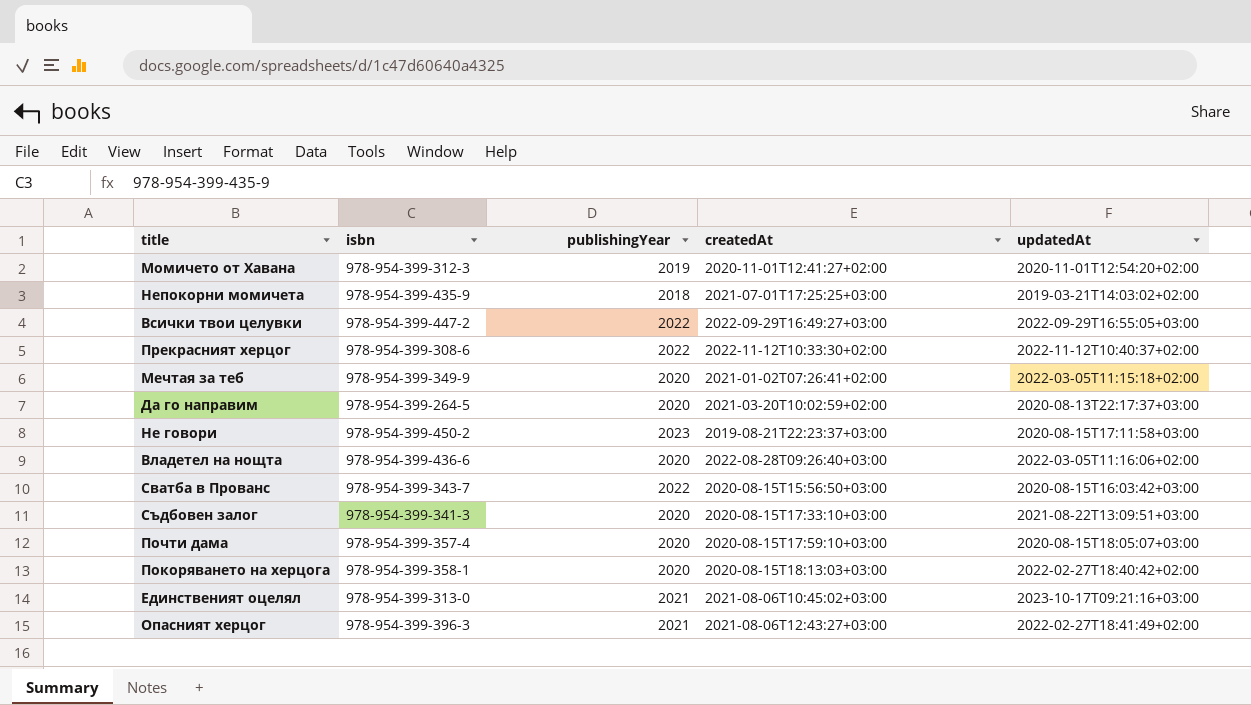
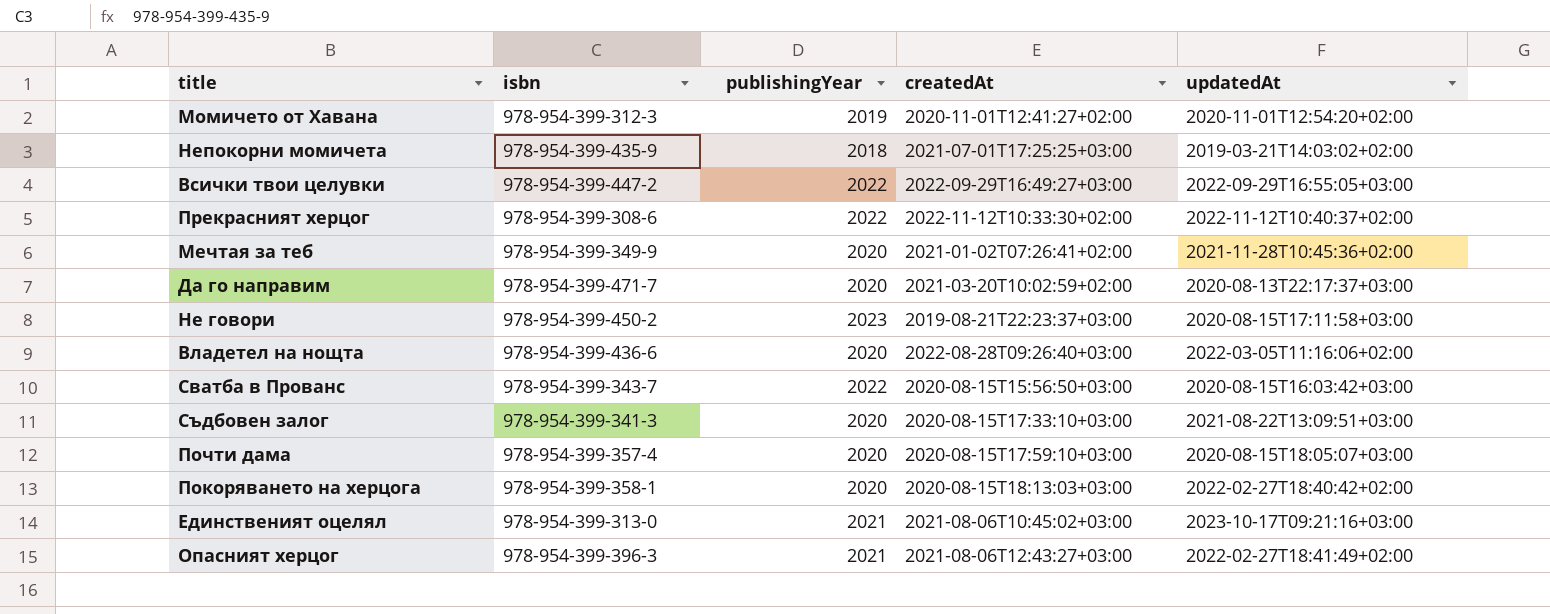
Мечтая за теб | updatedAt: 2022-03-05T11:15:18+02:00 -> 2021-11-28T10:45:36+02:00
Да го направим | isbn: 978-954-399-264-5 -> 978-954-399-471-7

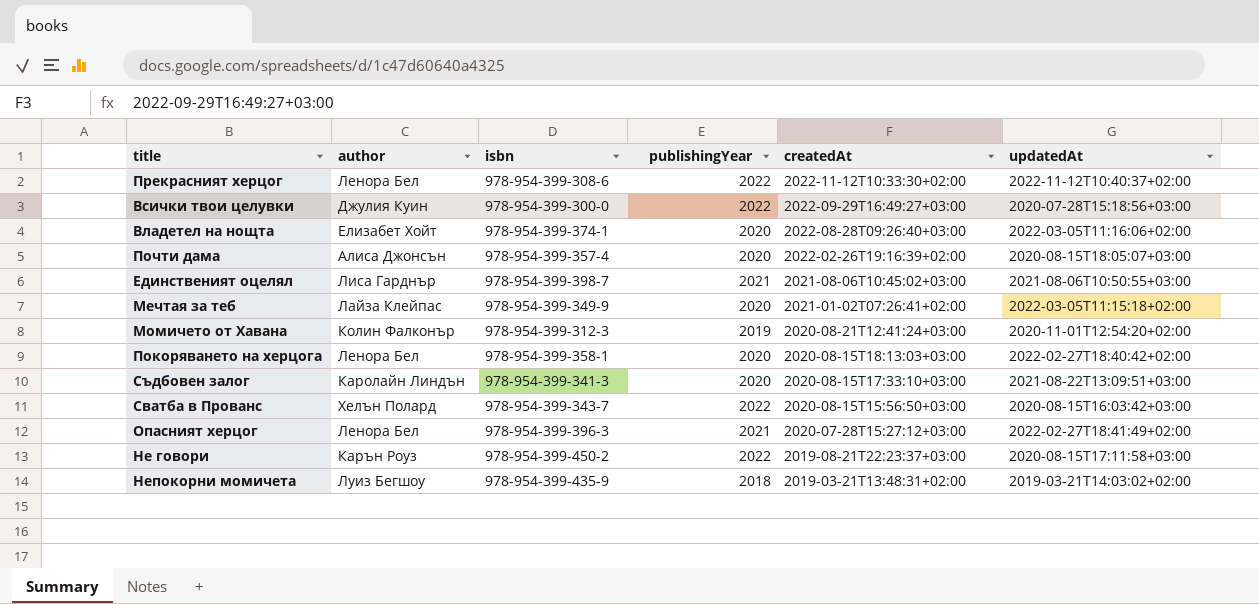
row order: none -> createdAt descending
column author | position: none -> 2
row Да го направим: 978-954-399-471-7 | 2020 | 2021-03-20T10:02:59+02:00 | 2020-08-13T22:17:37+03:00 -> none
Всички твои целувки | isbn: 978-954-399-447-2 -> 978-954-399-300-0
Всички твои целувки | updatedAt: 2022-09-29T16:55:05+03:00 -> 2020-07-28T15:18:56+03:00
Владетел на нощта | isbn: 978-954-399-436-6 -> 978-954-399-374-1
Почти дама | createdAt: 2020-08-15T17:59:10+03:00 -> 2022-02-26T19:16:39+02:00
Единственият оцелял | isbn: 978-954-399-313-0 -> 978-954-399-398-7
Единственият оцелял | updatedAt: 2023-10-17T09:21:16+03:00 -> 2021-08-06T10:50:55+03:00
Мечтая за теб | updatedAt: 2021-11-28T10:45:36+02:00 -> 2022-03-05T11:15:18+02:00
Момичето от Хавана | createdAt: 2020-11-01T12:41:27+02:00 -> 2020-08-21T12:41:24+03:00
Опасният херцог | createdAt: 2021-08-06T12:43:27+03:00 -> 2020-07-28T15:27:12+03:00
Не говори | publishingYear: 2023 -> 2022
Непокорни момичета | createdAt: 2021-07-01T17:25:25+03:00 -> 2019-03-21T13:48:31+02:00

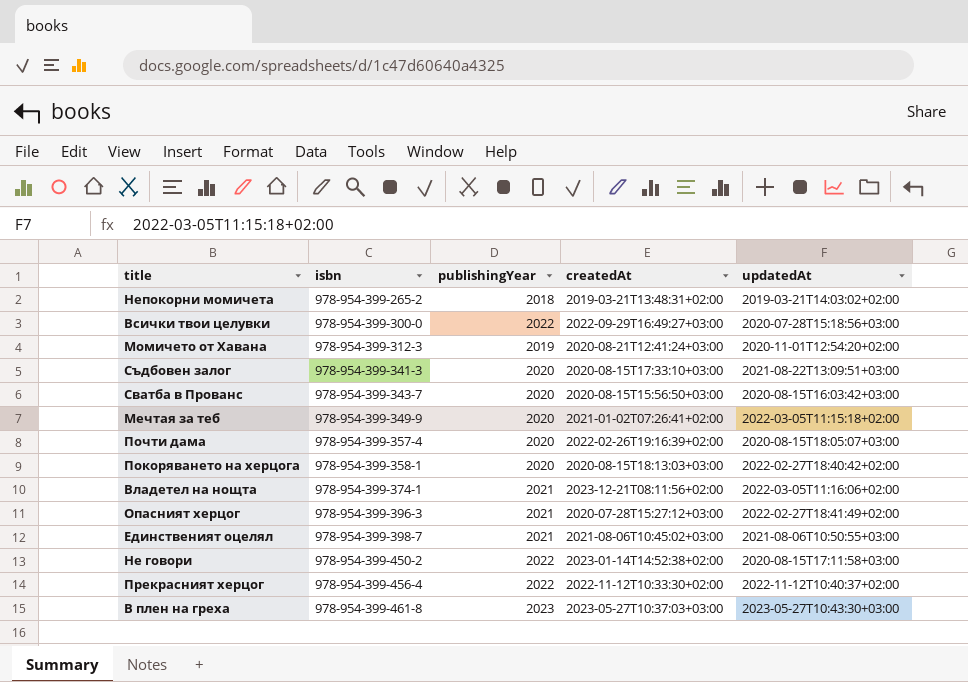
row order: createdAt descending -> isbn ascending
column author | position: 2 -> none
Непокорни момичета | isbn: 978-954-399-435-9 -> 978-954-399-265-2
Сватба в Прованс | publishingYear: 2022 -> 2020
Владетел на нощта | publishingYear: 2020 -> 2021
Владетел на нощта | createdAt: 2022-08-28T09:26:40+03:00 -> 2023-12-21T08:11:56+02:00
Не говори | createdAt: 2019-08-21T22:23:37+03:00 -> 2023-01-14T14:52:38+02:00
Прекрасният херцог | isbn: 978-954-399-308-6 -> 978-954-399-456-4
row В плен на греха: none -> 978-954-399-461-8 | 2023 | 2023-05-27T10:37:03+03:00 | 2023-05-27T10:43:30+03:00

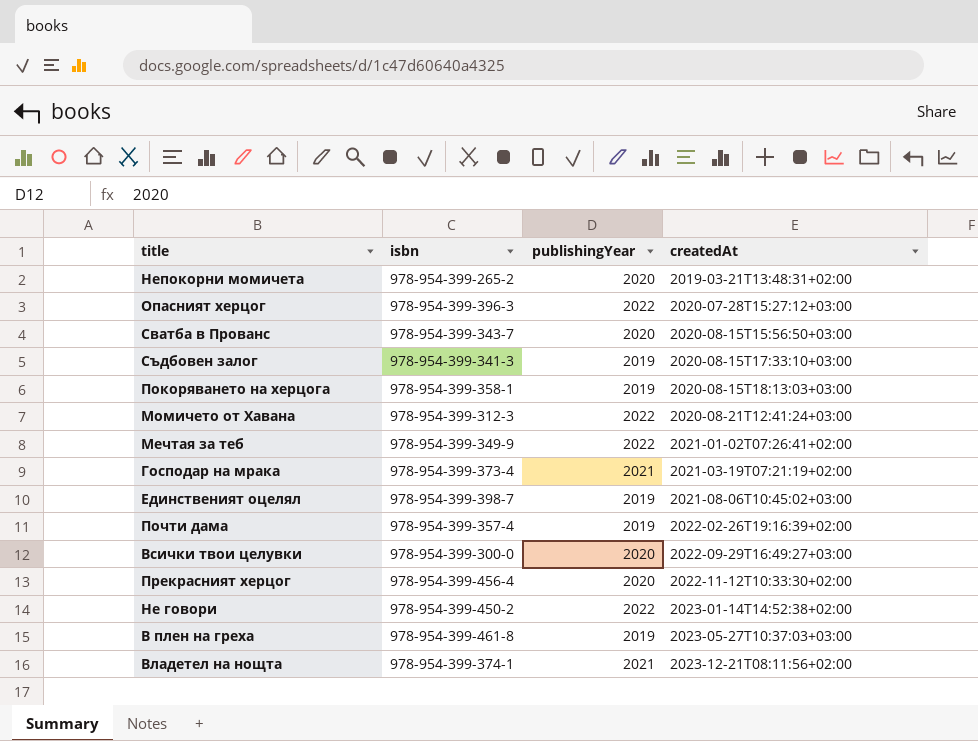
row order: isbn ascending -> createdAt ascending
column updatedAt | position: 5 -> none
Непокорни момичета | publishingYear: 2018 -> 2020
Опасният херцог | publishingYear: 2021 -> 2022
Съдбовен залог | publishingYear: 2020 -> 2019
Покоряването на херцога | publishingYear: 2020 -> 2019
Момичето от Хавана | publishingYear: 2019 -> 2022
Мечтая за теб | publishingYear: 2020 -> 2022
row Господар на мрака: none -> 978-954-399-373-4 | 2021 | 2021-03-19T07:21:19+02:00
Единственият оцелял | publishingYear: 2021 -> 2019
Почти дама | publishingYear: 2020 -> 2019
Всички твои целувки | publishingYear: 2022 -> 2020
Прекрасният херцог | publishingYear: 2022 -> 2020
В плен на греха | publishingYear: 2023 -> 2019

